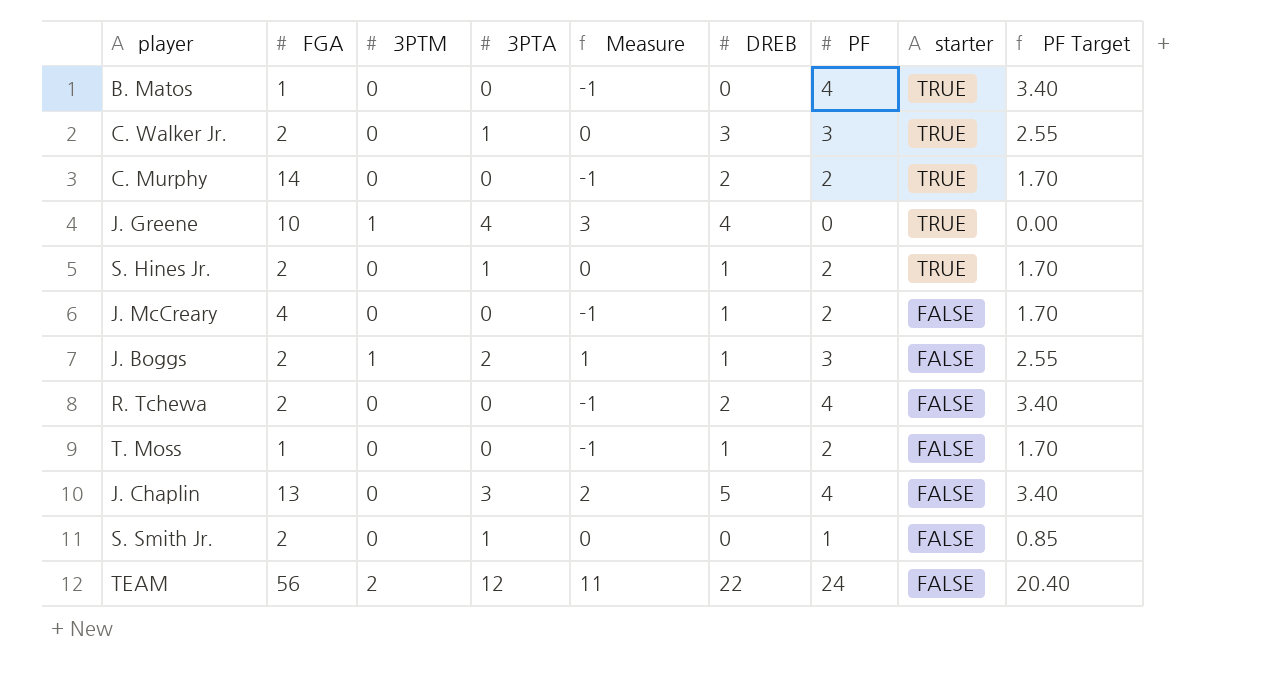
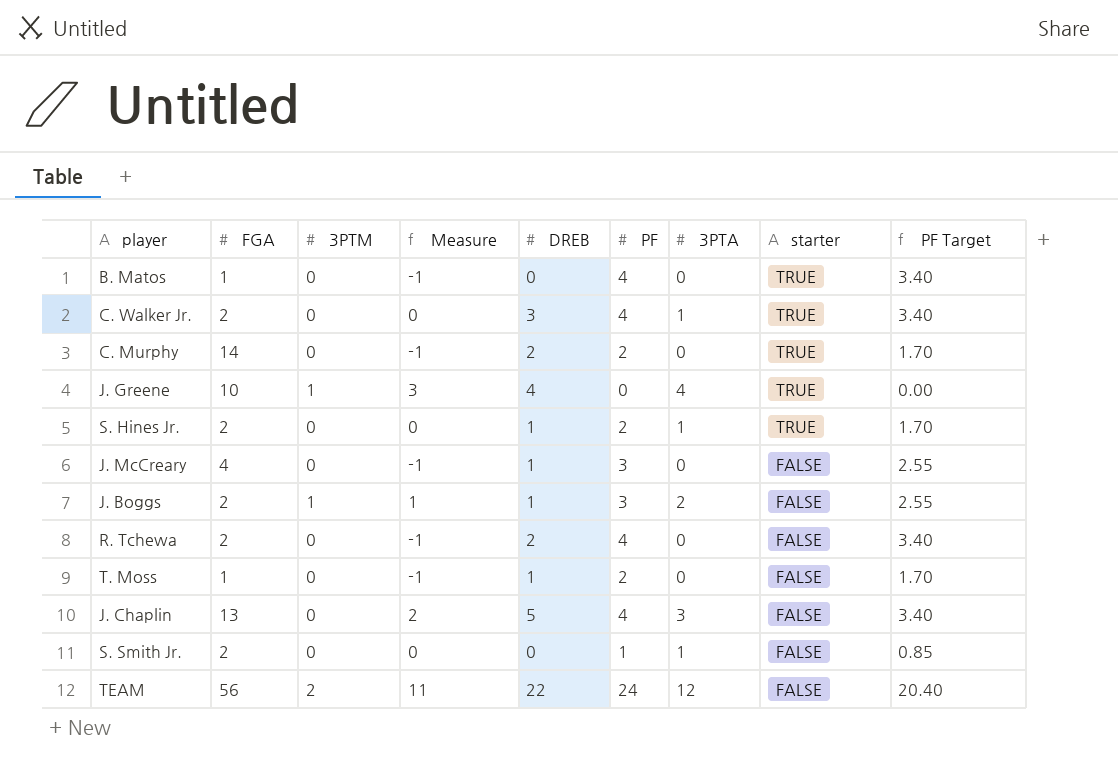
column 3PTA | position: 4 -> 7
C. Walker Jr. | PF: 3 -> 4
C. Walker Jr. | PF Target: 2.55 -> 3.40
J. McCreary | PF: 2 -> 3
J. McCreary | PF Target: 1.70 -> 2.55

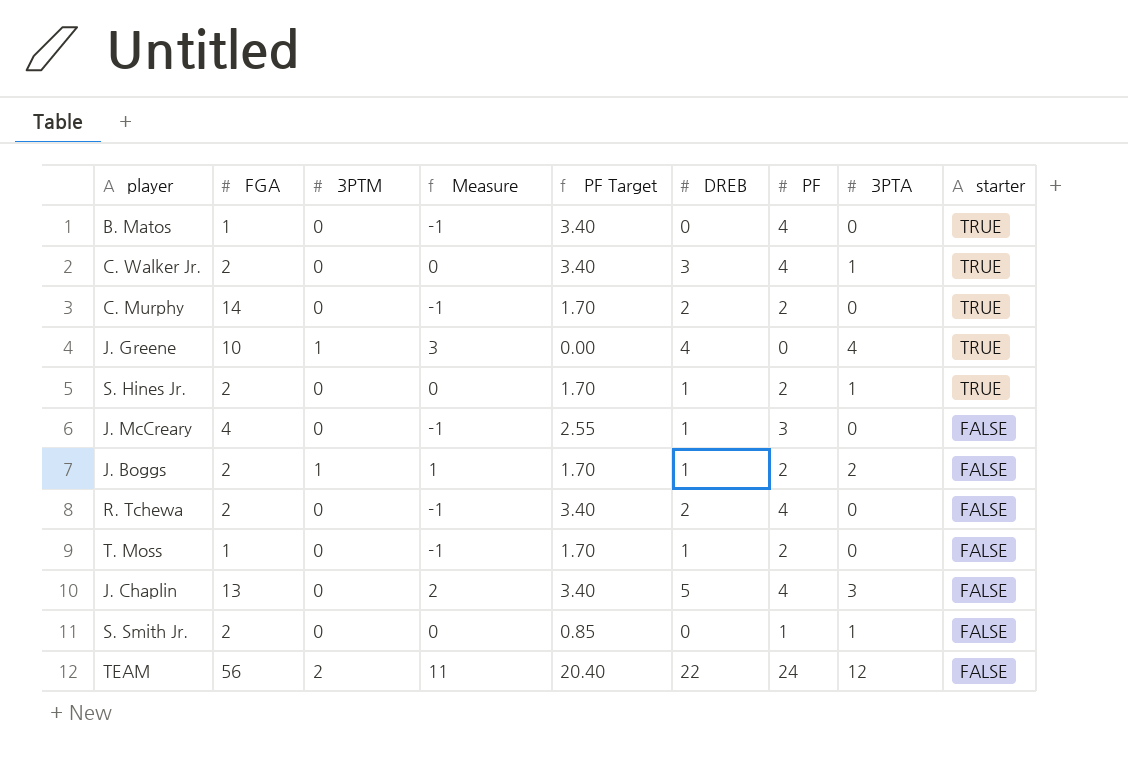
column PF Target | position: 9 -> 5
J. Boggs | PF Target: 2.55 -> 1.70
J. Boggs | PF: 3 -> 2

